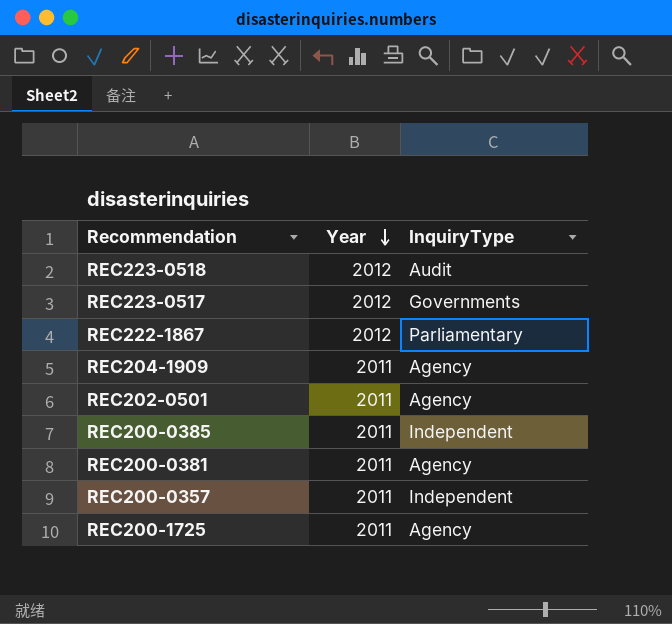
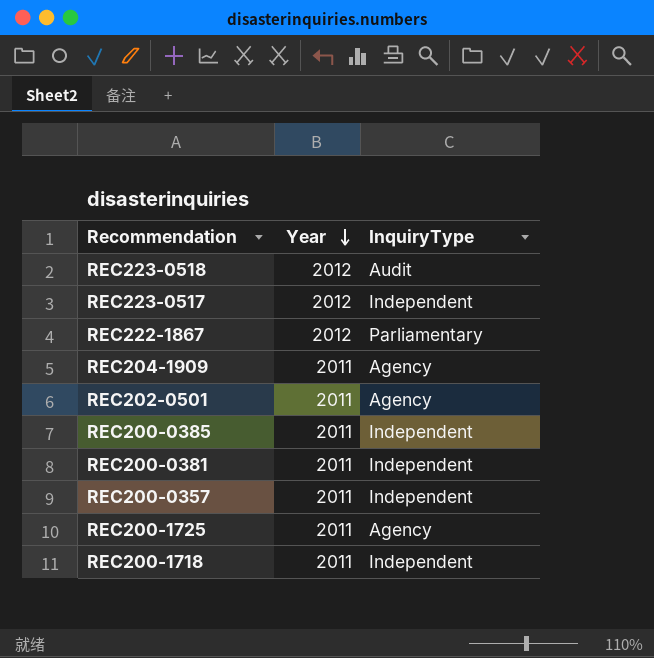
REC223-0517 | InquiryType: Governments -> Independent
REC200-0381 | InquiryType: Agency -> Independent
row REC200-1718: none -> 2011 | Independent

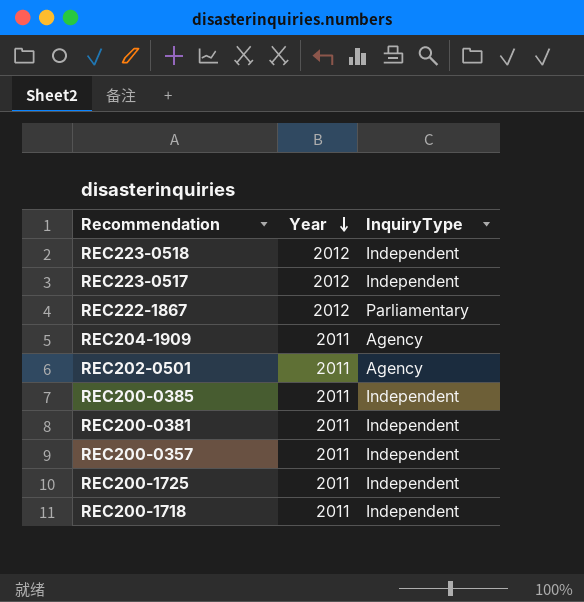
REC223-0518 | InquiryType: Audit -> Independent
REC200-1725 | InquiryType: Agency -> Independent

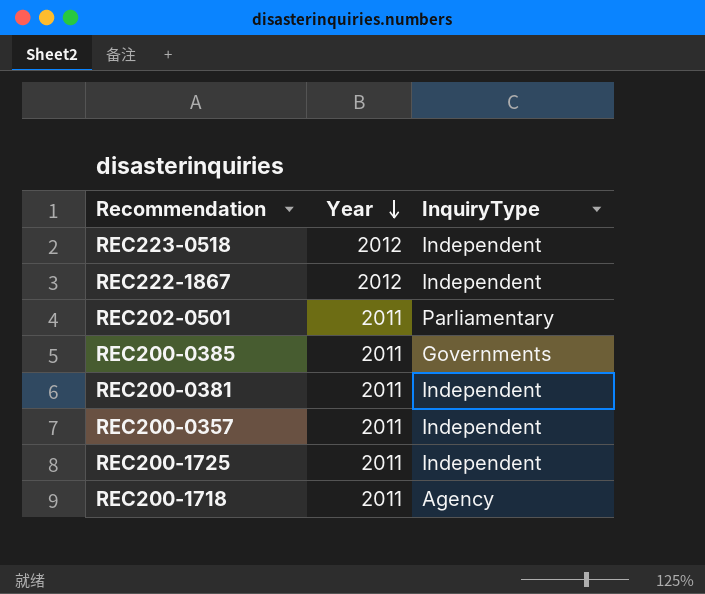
row REC223-0517: 2012 | Independent -> none
row REC204-1909: 2011 | Agency -> none
REC222-1867 | InquiryType: Parliamentary -> Independent
REC202-0501 | InquiryType: Agency -> Parliamentary
REC200-0385 | InquiryType: Independent -> Governments
REC200-1718 | InquiryType: Independent -> Agency

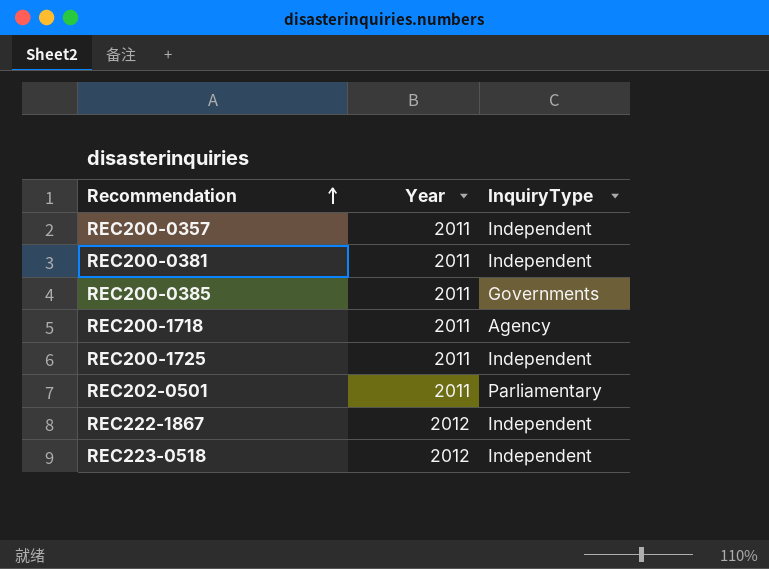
row order: Year descending -> Recommendation ascending

